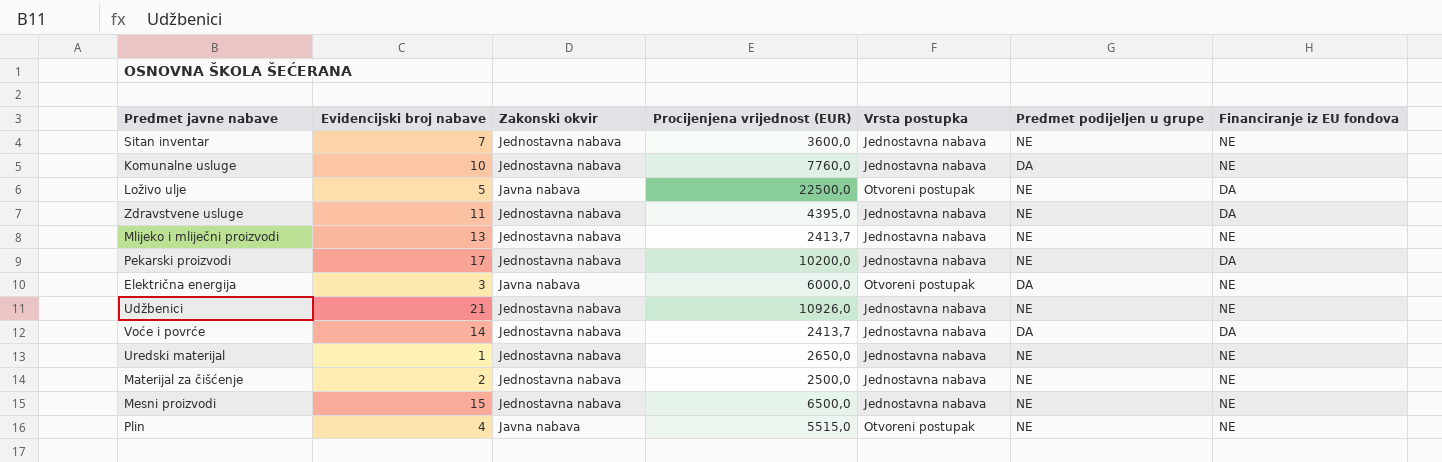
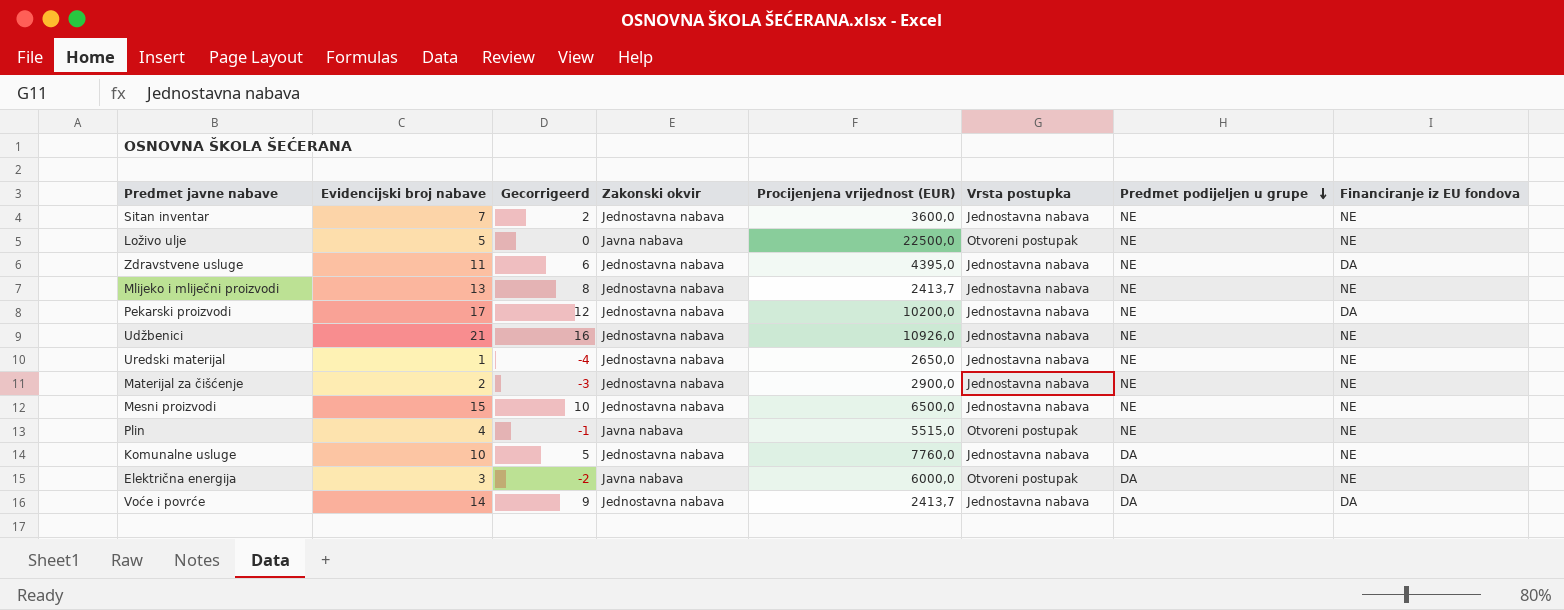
row order: none -> Predmet podijeljen u grupe descending
column Gecorrigeerd | formula: none -> [Evidencijski broj nabave] - 5
Loživo ulje | Financiranje iz EU fondova: DA -> NE
Materijal za čišćenje | Procijenjena vrijednost (EUR): 2500,0 -> 2900,0

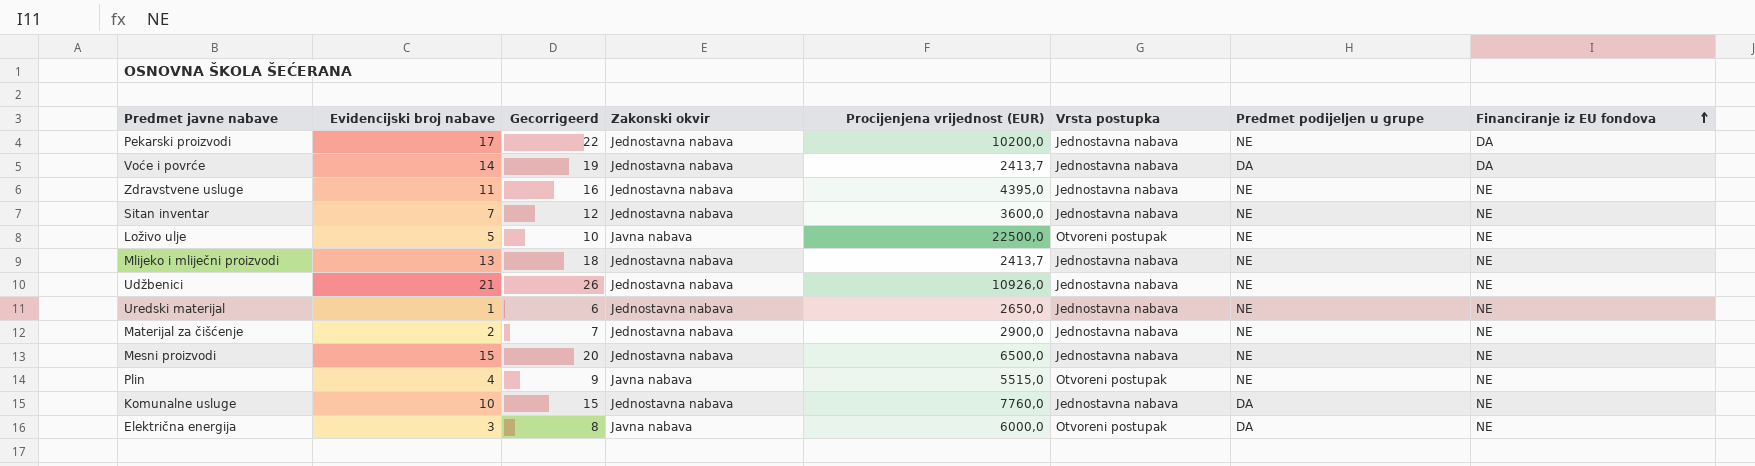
row order: Predmet podijeljen u grupe descending -> Financiranje iz EU fondova ascending
column Gecorrigeerd | formula: [Evidencijski broj nabave] - 5 -> [Evidencijski broj nabave] + 5
Zdravstvene usluge | Financiranje iz EU fondova: DA -> NE

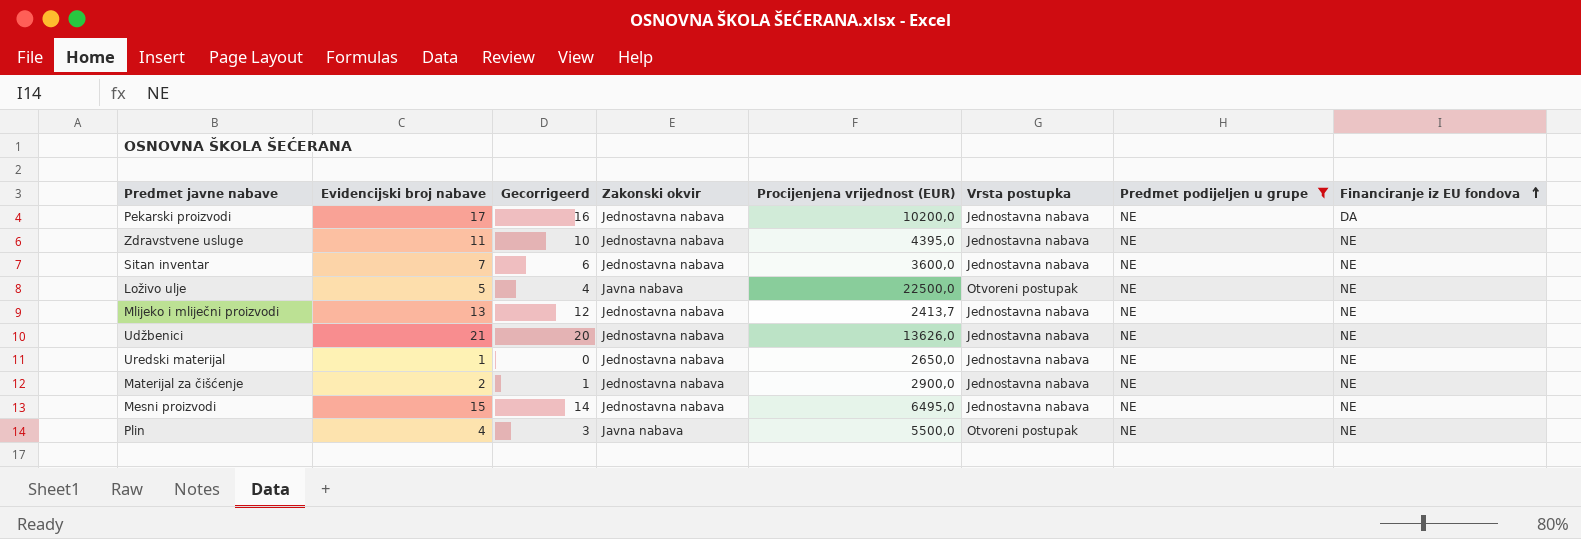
filter: none -> Predmet podijeljen u grupe = NE
column Gecorrigeerd | formula: [Evidencijski broj nabave] + 5 -> [Evidencijski broj nabave] - 1
Udžbenici | Procijenjena vrijednost (EUR): 10926,0 -> 13626,0
Mesni proizvodi | Procijenjena vrijednost (EUR): 6500,0 -> 6495,0
Plin | Procijenjena vrijednost (EUR): 5515,0 -> 5500,0

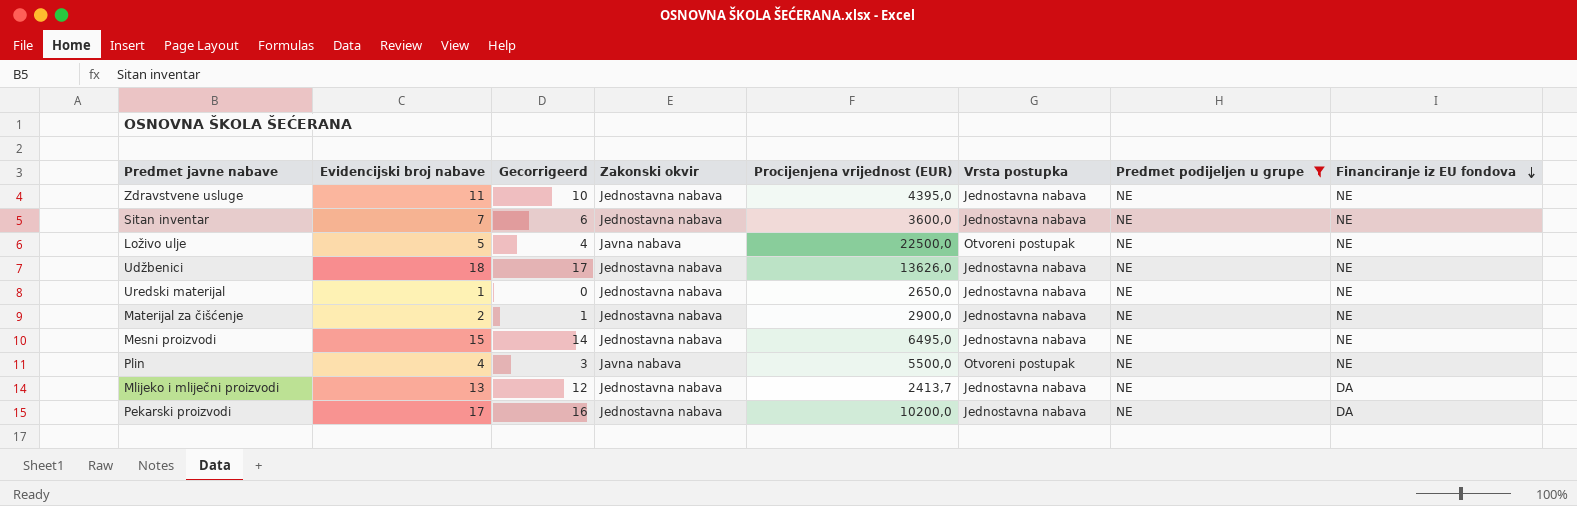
row order: Financiranje iz EU fondova ascending -> Financiranje iz EU fondova descending
Udžbenici | Evidencijski broj nabave: 21 -> 18
Udžbenici | Gecorrigeerd: 20 -> 17
Mlijeko i mliječni proizvodi | Financiranje iz EU fondova: NE -> DA

